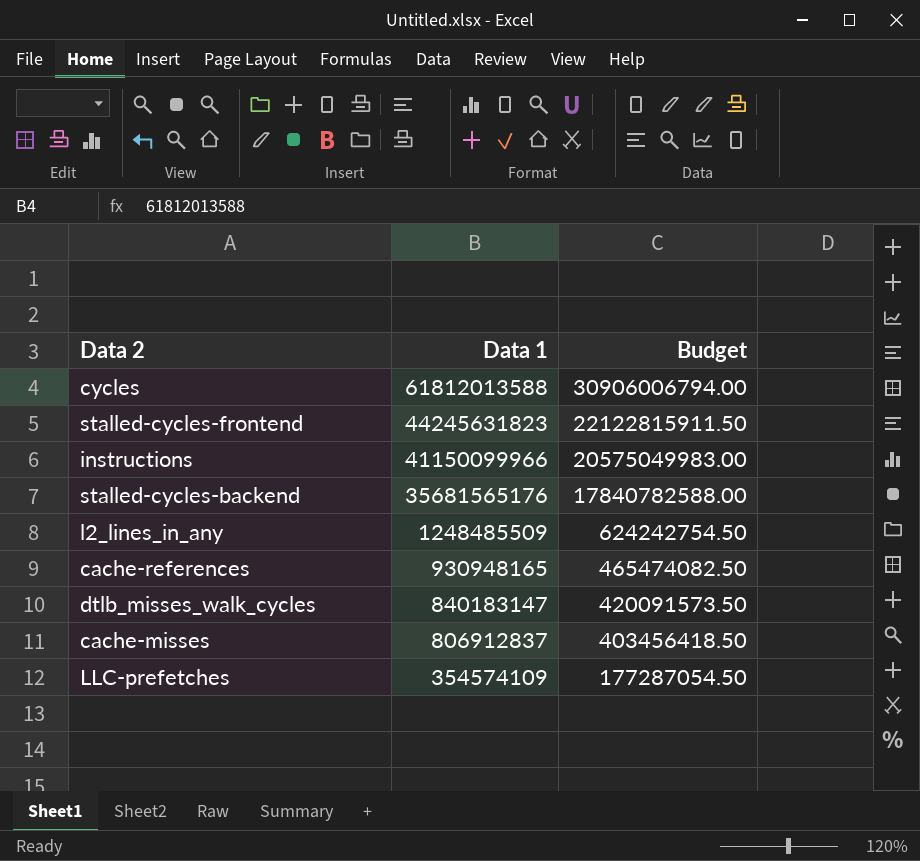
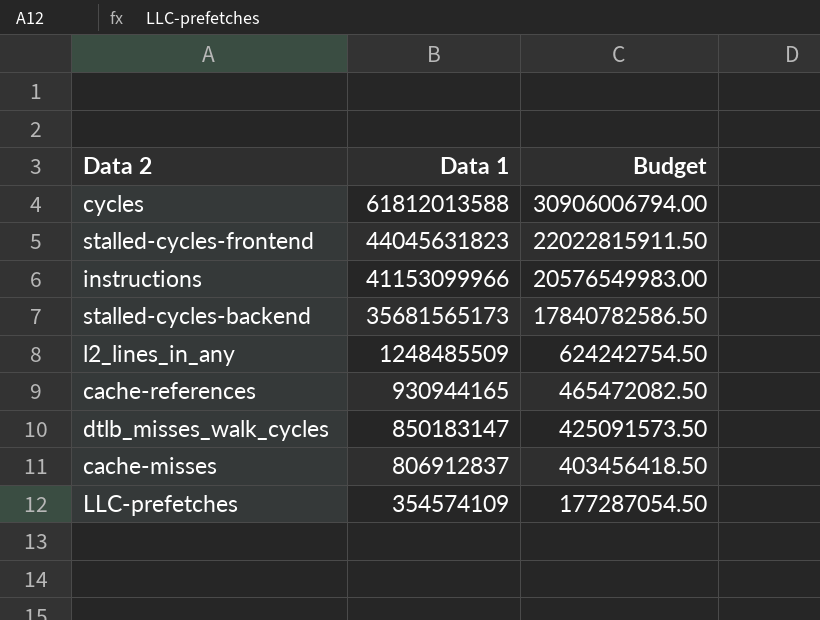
stalled-cycles-frontend | Data 1: 44245631823 -> 44045631823
stalled-cycles-frontend | Budget: 22122815911.50 -> 22022815911.50
instructions | Data 1: 41150099966 -> 41153099966
instructions | Budget: 20575049983.00 -> 20576549983.00
stalled-cycles-backend | Data 1: 35681565176 -> 35681565173
stalled-cycles-backend | Budget: 17840782588.00 -> 17840782586.50
cache-references | Data 1: 930948165 -> 930944165
cache-references | Budget: 465474082.50 -> 465472082.50
dtlb_misses_walk_cycles | Data 1: 840183147 -> 850183147
dtlb_misses_walk_cycles | Budget: 420091573.50 -> 425091573.50

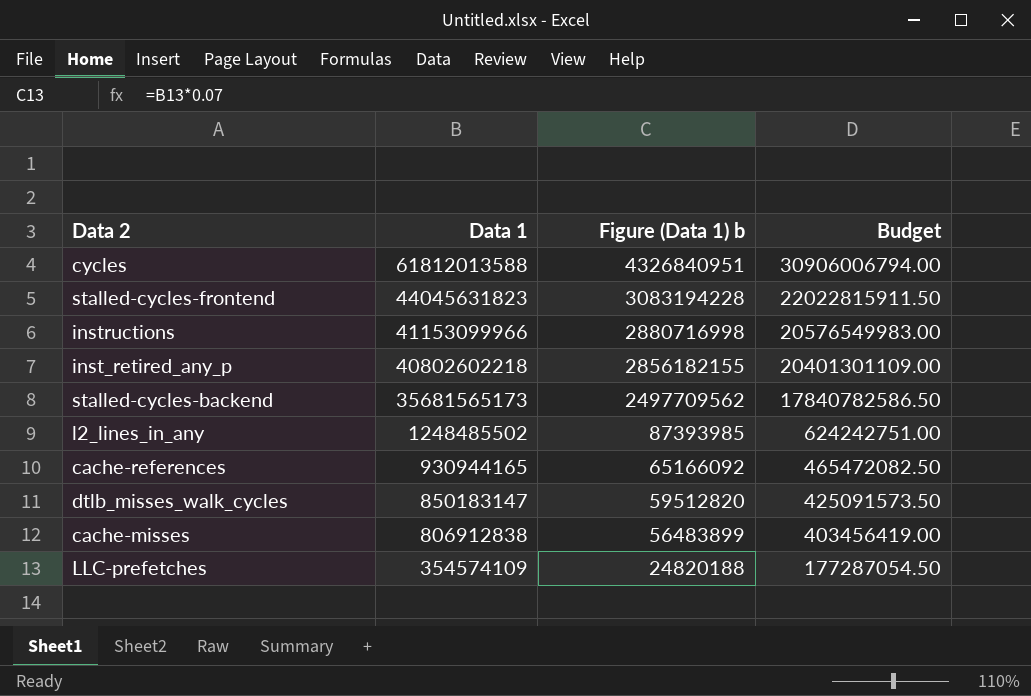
column Figure (Data 1) b | formula: none -> [Data 1] * 0.07
row inst_retired_any_p: none -> 40802602218 | 2856182155 | 20401301109.00
l2_lines_in_any | Data 1: 1248485509 -> 1248485502
l2_lines_in_any | Budget: 624242754.50 -> 624242751.00
cache-misses | Data 1: 806912837 -> 806912838
cache-misses | Budget: 403456418.50 -> 403456419.00

